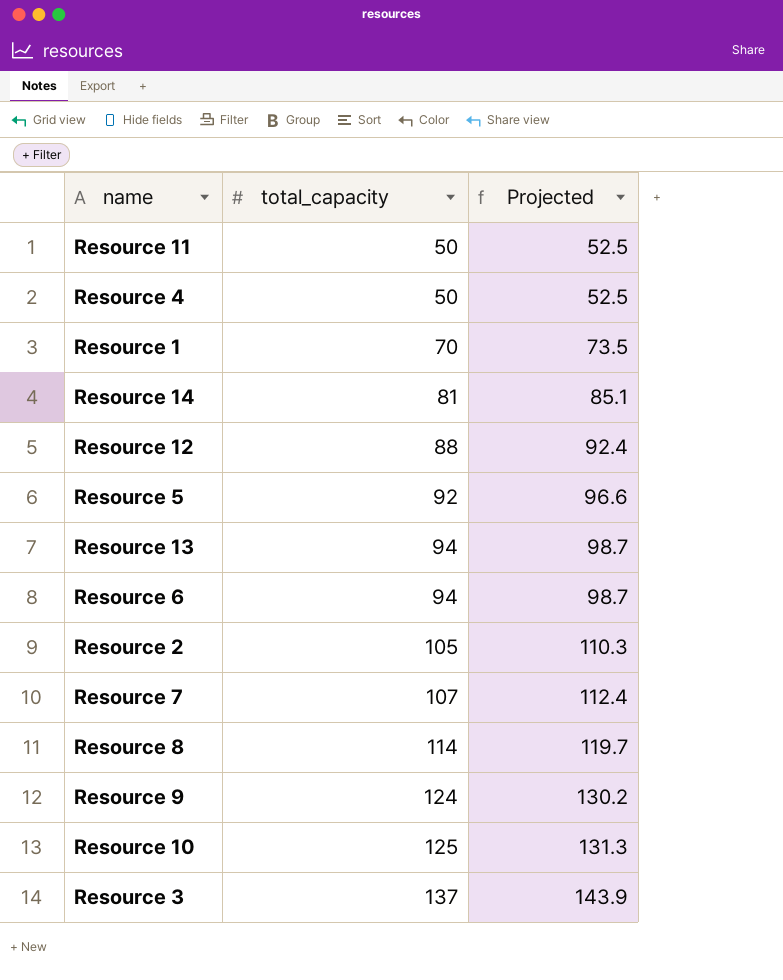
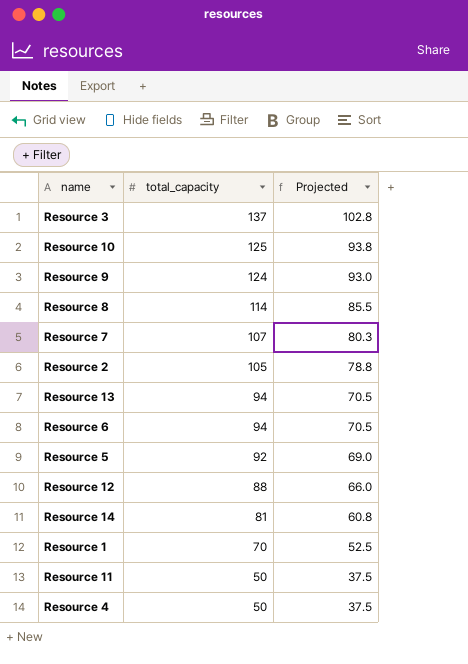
row order: total_capacity ascending -> total_capacity descending
column Projected | formula: [total_capacity] * 1.05 -> [total_capacity] * 0.75

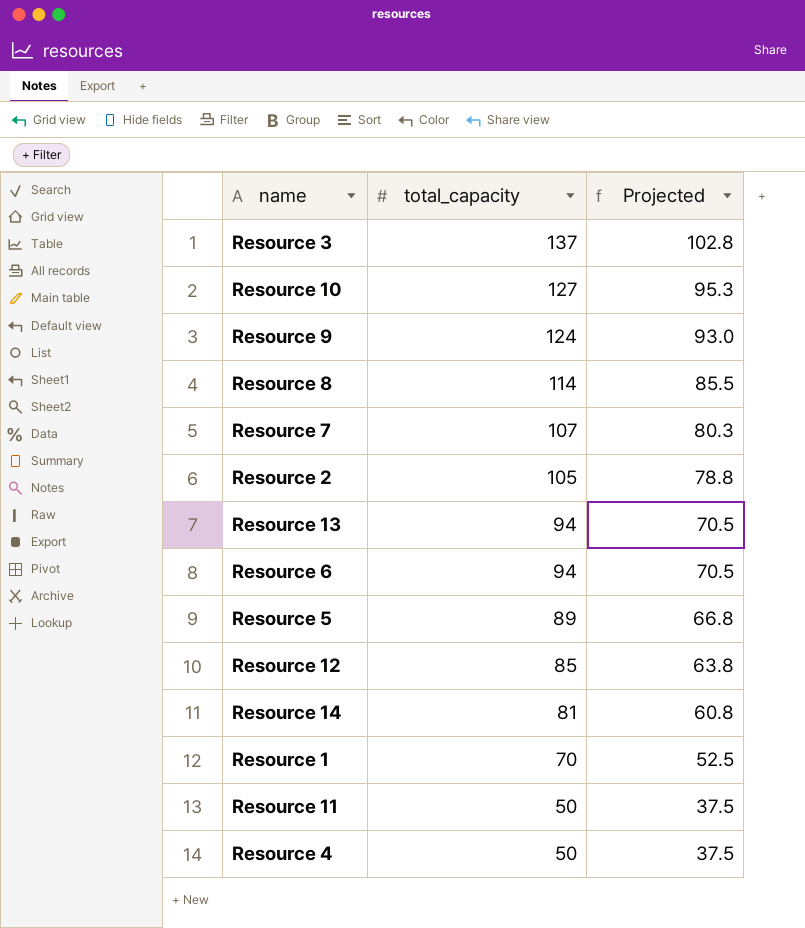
Resource 10 | total_capacity: 125 -> 127
Resource 10 | Projected: 93.8 -> 95.3
Resource 5 | total_capacity: 92 -> 89
Resource 5 | Projected: 69.0 -> 66.8
Resource 12 | total_capacity: 88 -> 85
Resource 12 | Projected: 66.0 -> 63.8

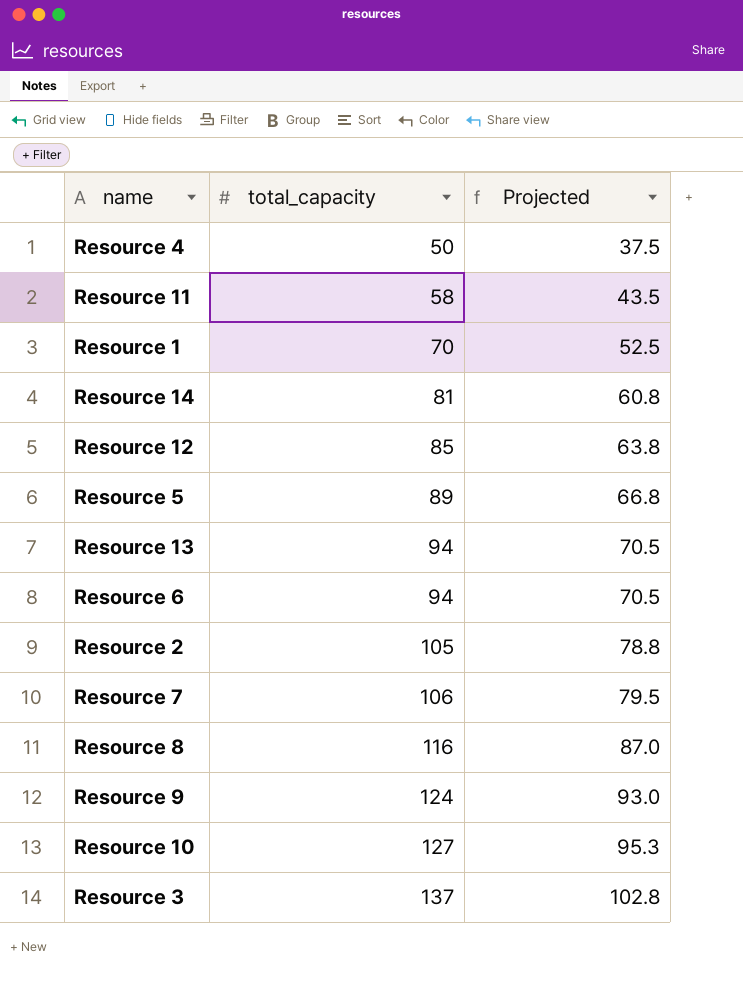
row order: total_capacity descending -> total_capacity ascending
Resource 11 | total_capacity: 50 -> 58
Resource 11 | Projected: 37.5 -> 43.5
Resource 7 | total_capacity: 107 -> 106
Resource 7 | Projected: 80.3 -> 79.5
Resource 8 | total_capacity: 114 -> 116
Resource 8 | Projected: 85.5 -> 87.0

